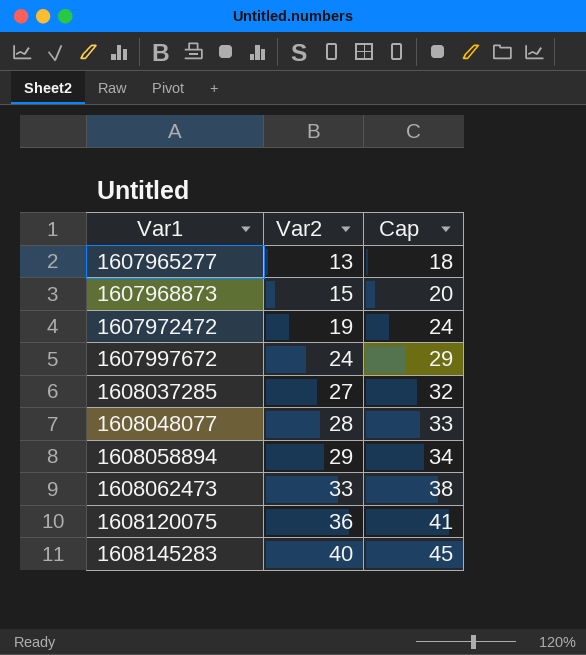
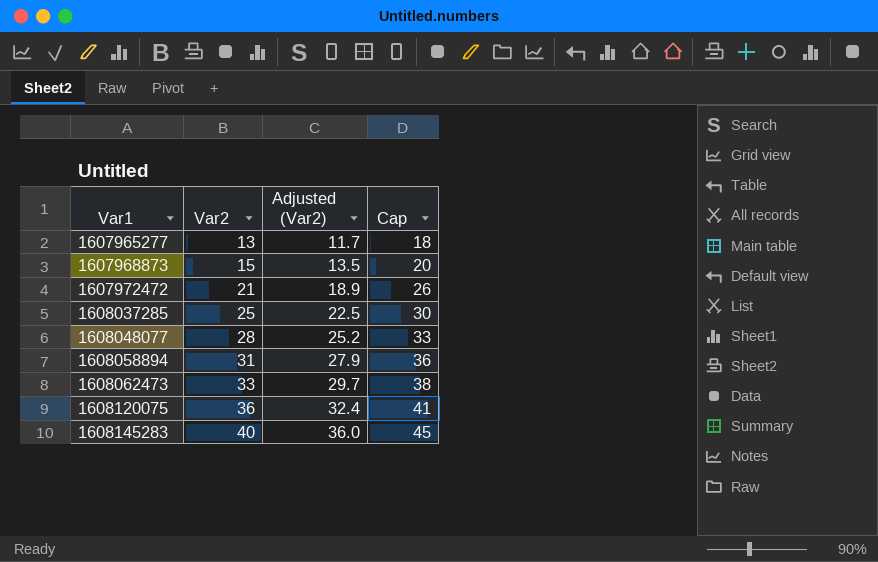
column Adjusted (Var2) | formula: none -> [Var2] * 0.9
row 1607997672: 24 | 29 -> none
1607972472 | Var2: 19 -> 21
1607972472 | Cap: 24 -> 26
1608037285 | Var2: 27 -> 25
1608037285 | Cap: 32 -> 30
1608058894 | Var2: 29 -> 31
1608058894 | Cap: 34 -> 36

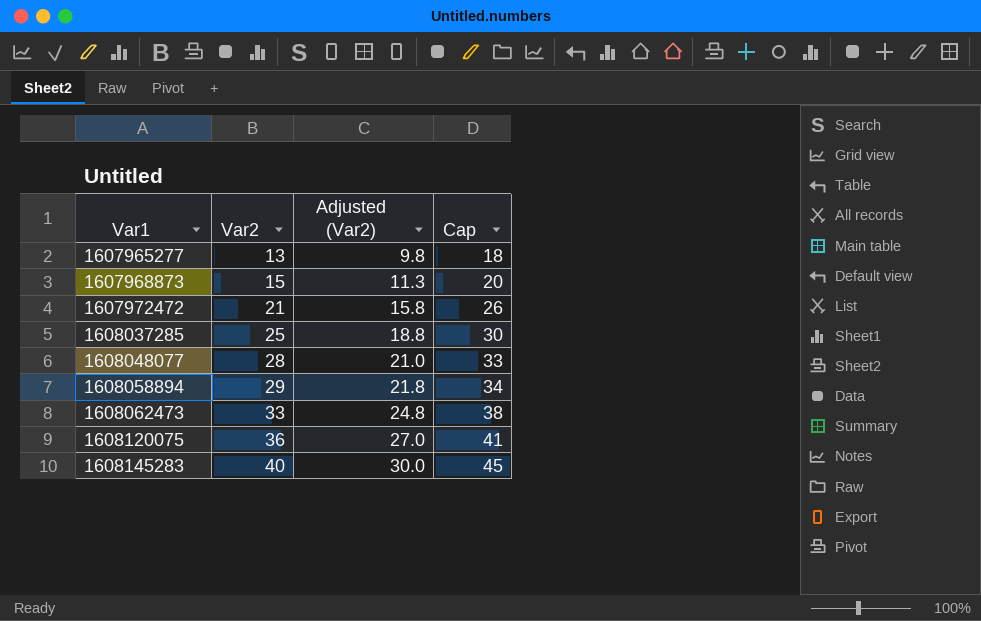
column Adjusted (Var2) | formula: [Var2] * 0.9 -> [Var2] * 0.75
1608058894 | Var2: 31 -> 29
1608058894 | Cap: 36 -> 34

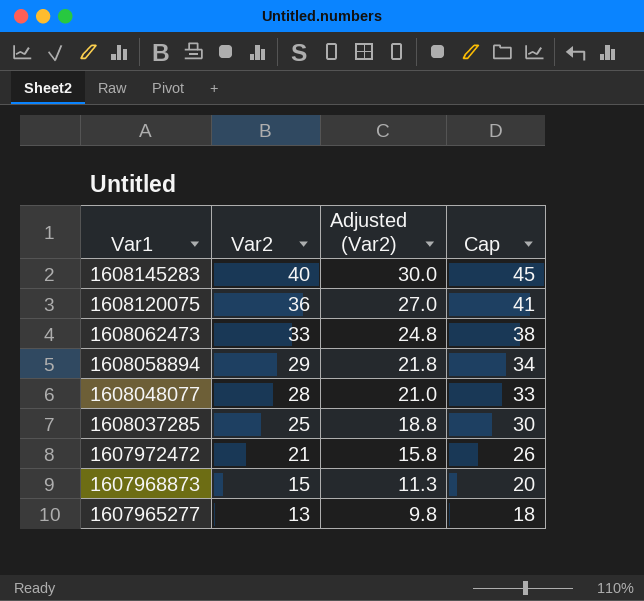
row order: Var1 ascending -> Var1 descending

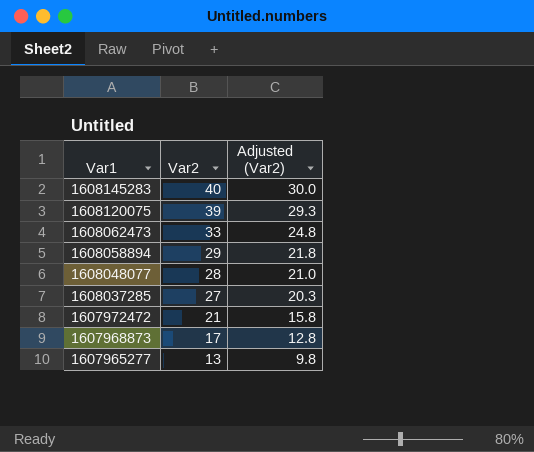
column Cap | formula: [Var2] + 5 -> none
1608120075 | Var2: 36 -> 39
1608120075 | Adjusted (Var2): 27.0 -> 29.3
1608037285 | Var2: 25 -> 27
1608037285 | Adjusted (Var2): 18.8 -> 20.3
1607968873 | Var2: 15 -> 17
1607968873 | Adjusted (Var2): 11.3 -> 12.8

